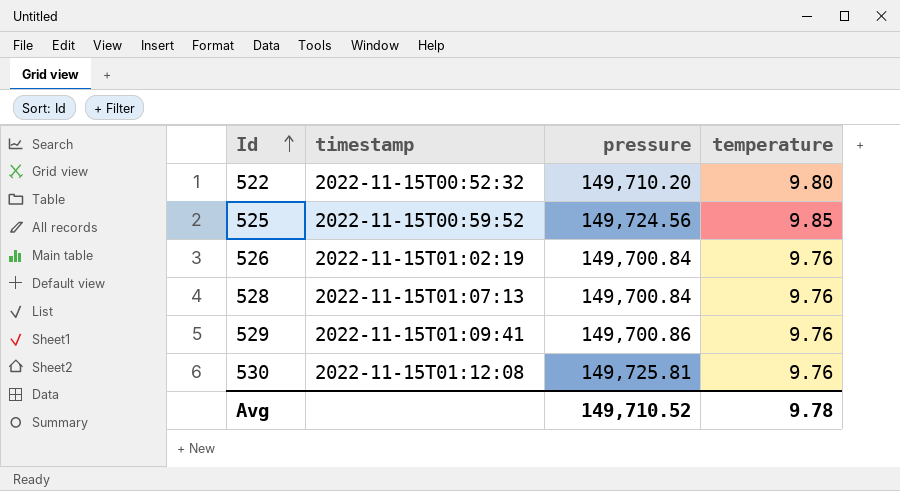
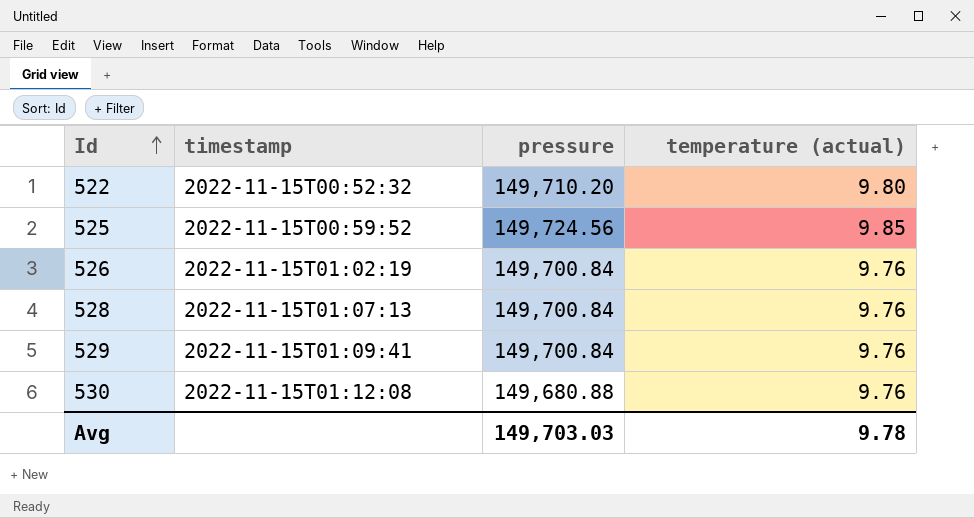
column name: temperature -> temperature (actual)
529 | pressure: 149,700.86 -> 149,700.84
530 | pressure: 149,725.81 -> 149,680.88
Avg | pressure: 149,710.52 -> 149,703.03

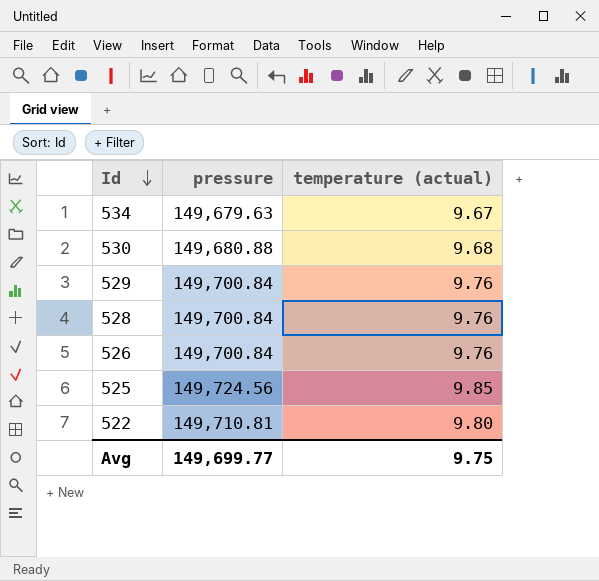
row order: Id ascending -> Id descending
column timestamp | position: 2 -> none
row 534: none -> 149,679.63 | 9.67
530 | temperature (actual): 9.76 -> 9.68
522 | pressure: 149,710.20 -> 149,710.81
Avg | pressure: 149,703.03 -> 149,699.77
Avg | temperature (actual): 9.78 -> 9.75

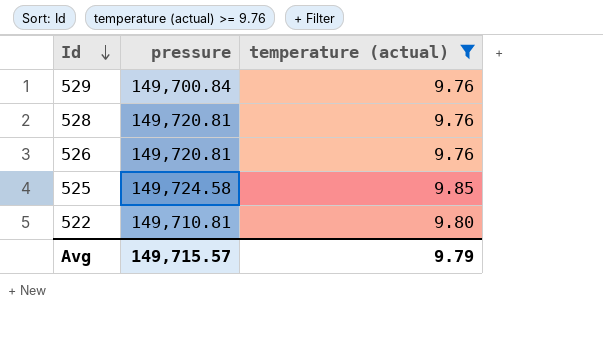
filter: none -> temperature (actual) >= 9.76
528 | pressure: 149,700.84 -> 149,720.81
526 | pressure: 149,700.84 -> 149,720.81
525 | pressure: 149,724.56 -> 149,724.58
Avg | pressure: 149,699.77 -> 149,715.57
Avg | temperature (actual): 9.75 -> 9.79

